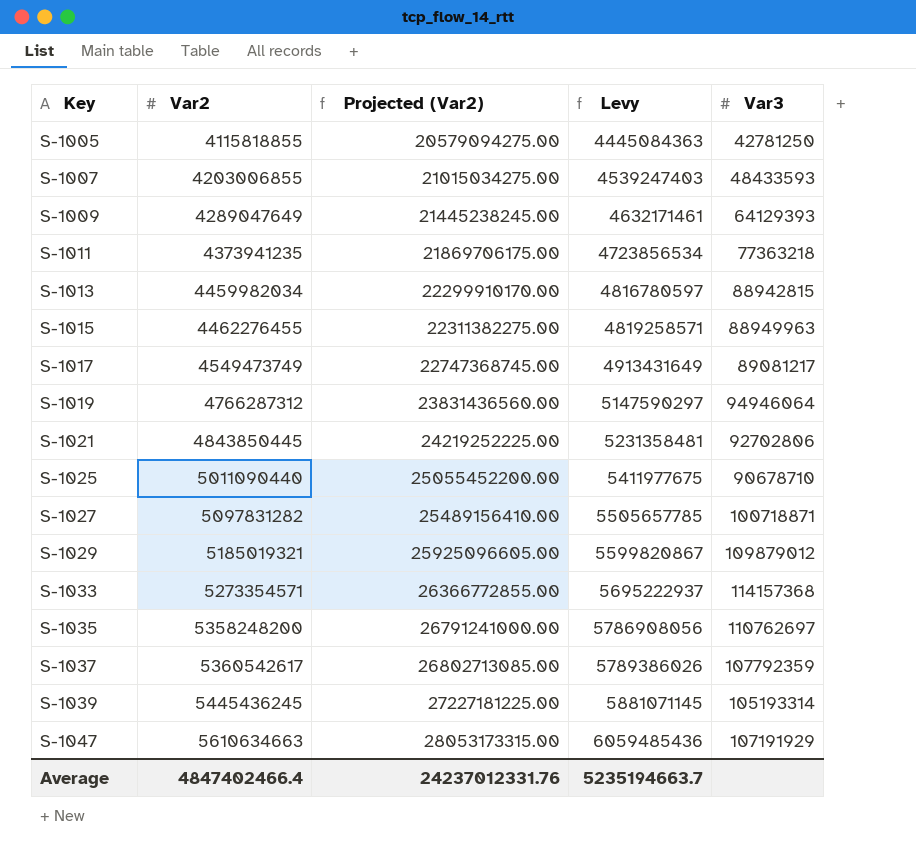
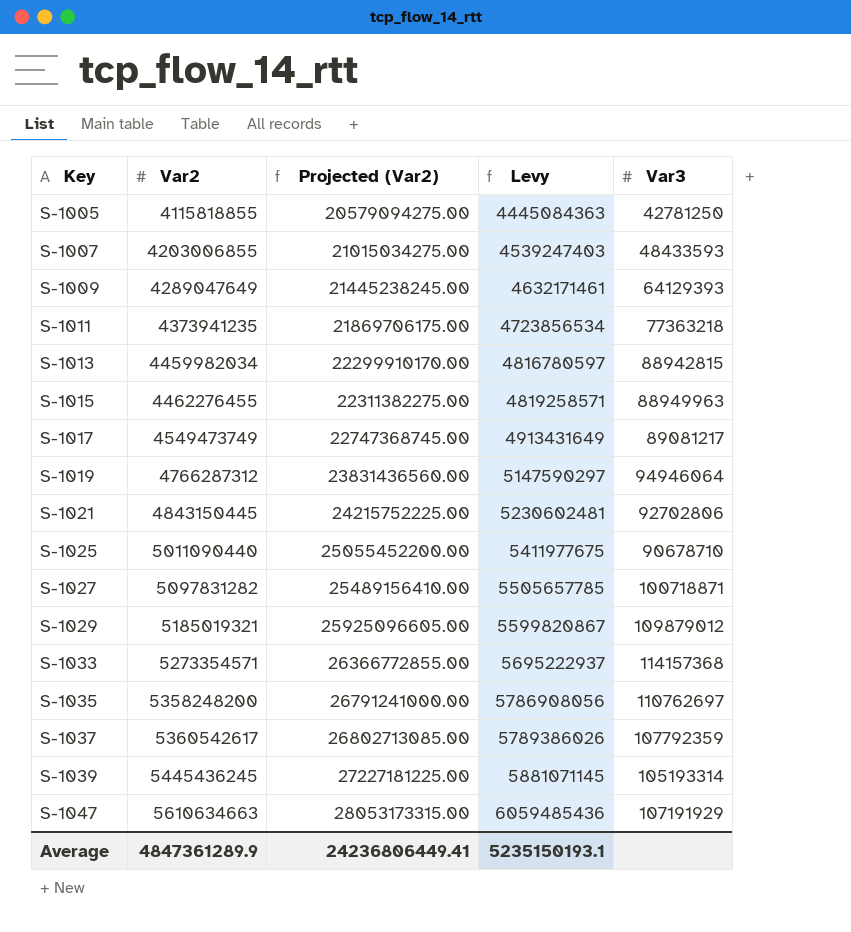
S-1021 | Var2: 4843850445 -> 4843150445
S-1021 | Projected (Var2): 24219252225.00 -> 24215752225.00
S-1021 | Levy: 5231358481 -> 5230602481
Average | Var2: 4847402466.4 -> 4847361289.9
Average | Projected (Var2): 24237012331.76 -> 24236806449.41
Average | Levy: 5235194663.7 -> 5235150193.1

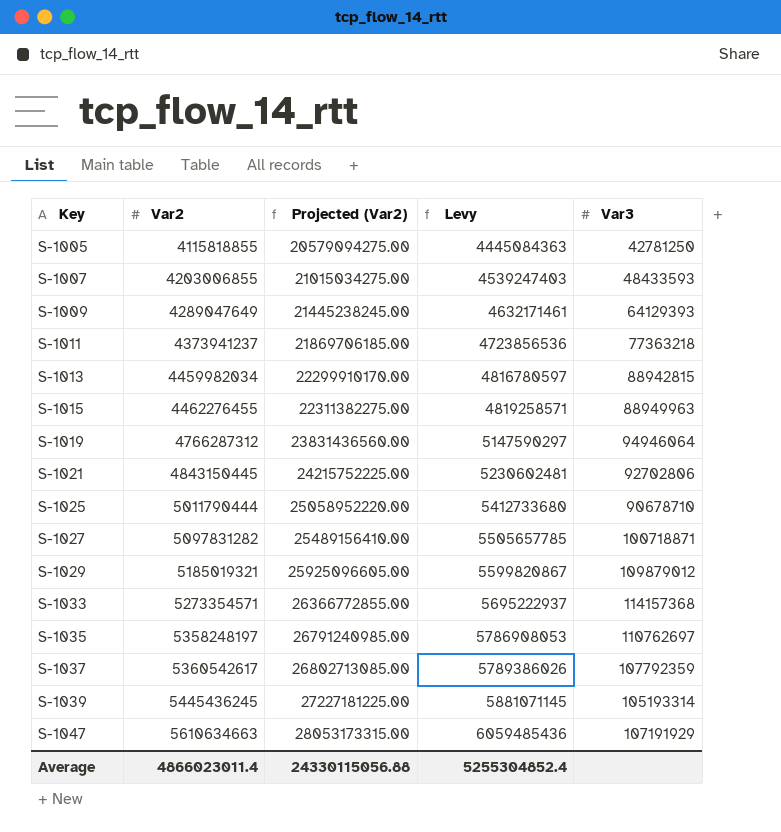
row S-1017: 4549473749 | 22747368745.00 | 4913431649 | 89081217 -> none
S-1011 | Var2: 4373941235 -> 4373941237
S-1011 | Projected (Var2): 21869706175.00 -> 21869706185.00
S-1011 | Levy: 4723856534 -> 4723856536
S-1025 | Var2: 5011090440 -> 5011790444
S-1025 | Projected (Var2): 25055452200.00 -> 25058952220.00
S-1025 | Levy: 5411977675 -> 5412733680
S-1035 | Var2: 5358248200 -> 5358248197
S-1035 | Projected (Var2): 26791241000.00 -> 26791240985.00
S-1035 | Levy: 5786908056 -> 5786908053
Average | Var2: 4847361289.9 -> 4866023011.4
Average | Projected (Var2): 24236806449.41 -> 24330115056.88
Average | Levy: 5235150193.1 -> 5255304852.4

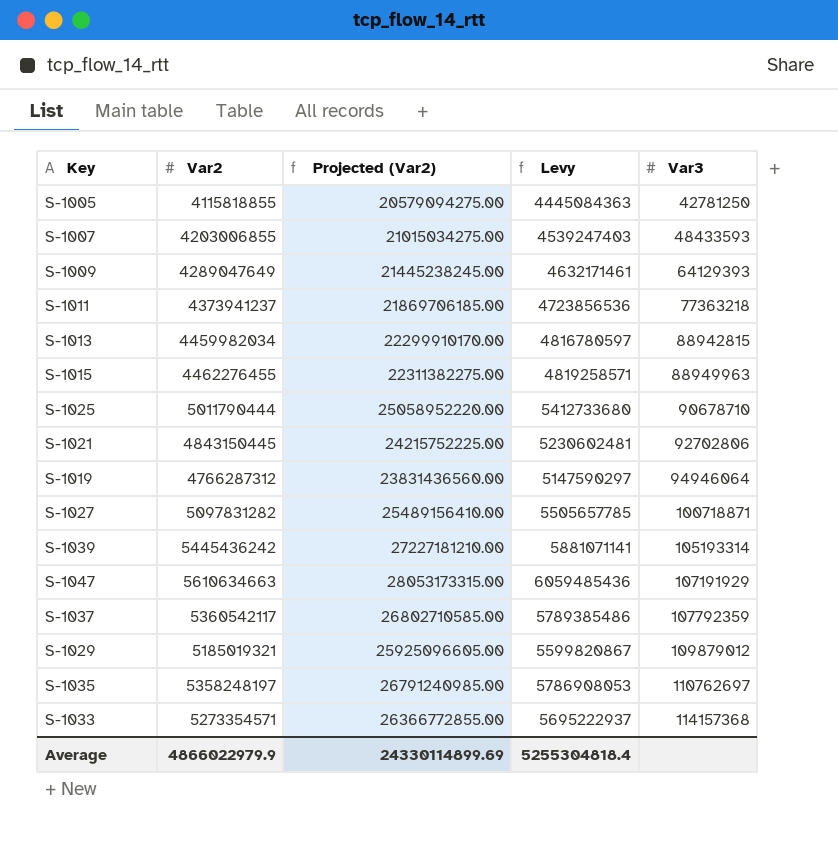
row order: Key ascending -> Var3 ascending
S-1039 | Var2: 5445436245 -> 5445436242
S-1039 | Projected (Var2): 27227181225.00 -> 27227181210.00
S-1039 | Levy: 5881071145 -> 5881071141
S-1037 | Var2: 5360542617 -> 5360542117
S-1037 | Projected (Var2): 26802713085.00 -> 26802710585.00
S-1037 | Levy: 5789386026 -> 5789385486
Average | Var2: 4866023011.4 -> 4866022979.9
Average | Projected (Var2): 24330115056.88 -> 24330114899.69
Average | Levy: 5255304852.4 -> 5255304818.4

